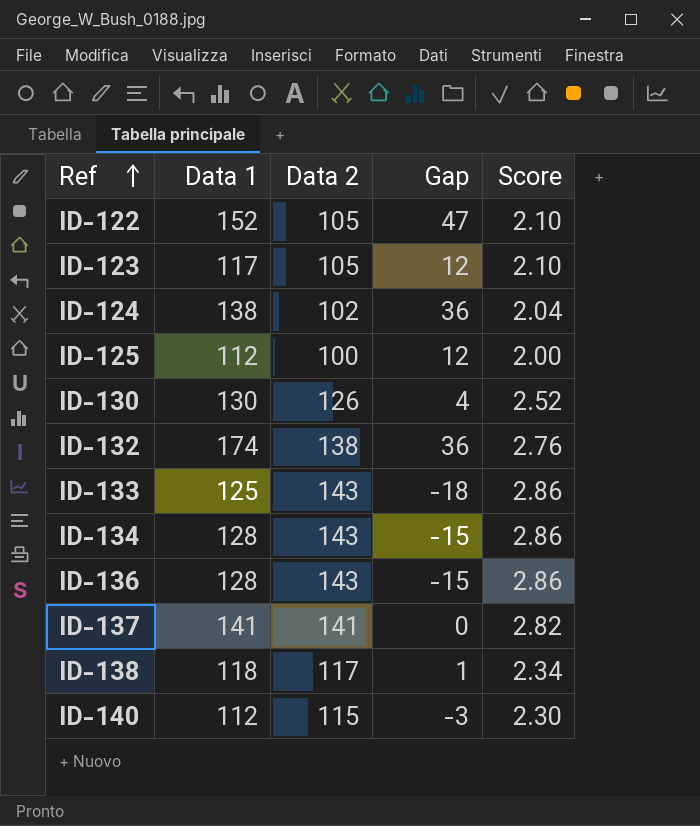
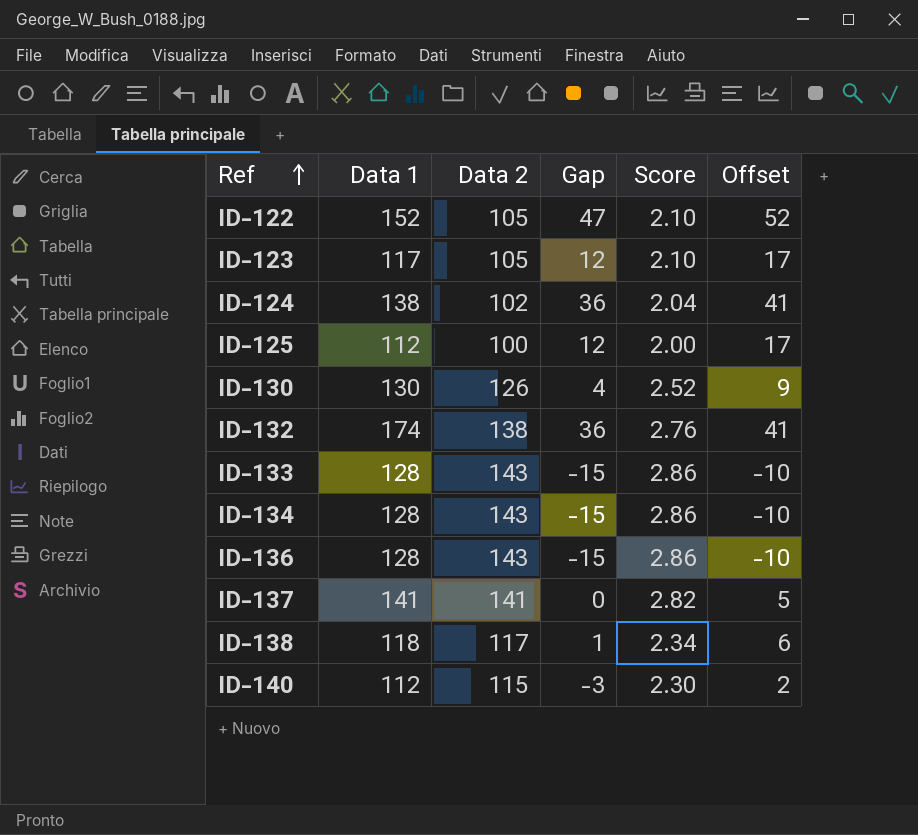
column Offset | formula: none -> [Gap] + 5
ID-133 | Data 1: 125 -> 128
ID-133 | Gap: -18 -> -15

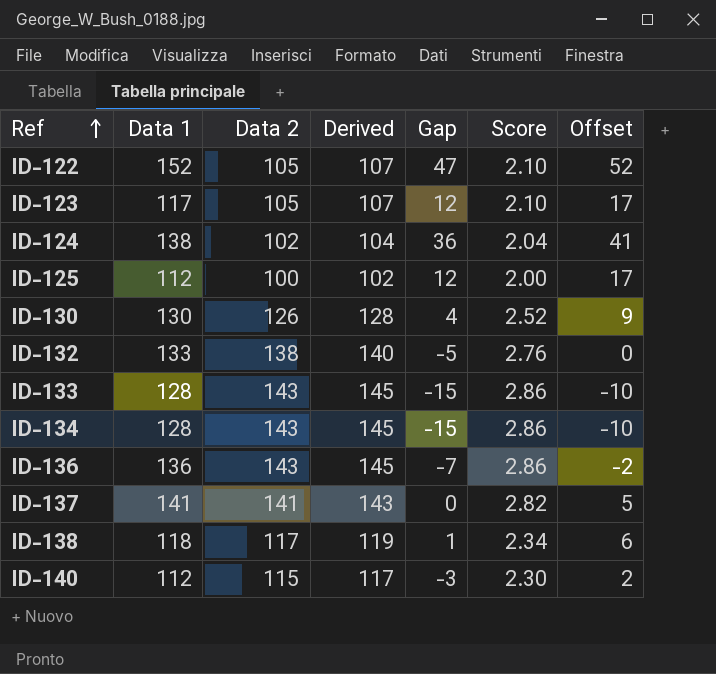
column Derived | formula: none -> [Data 2] + 2
ID-132 | Data 1: 174 -> 133
ID-132 | Gap: 36 -> -5
ID-132 | Offset: 41 -> 0
ID-136 | Data 1: 128 -> 136
ID-136 | Gap: -15 -> -7
ID-136 | Offset: -10 -> -2

